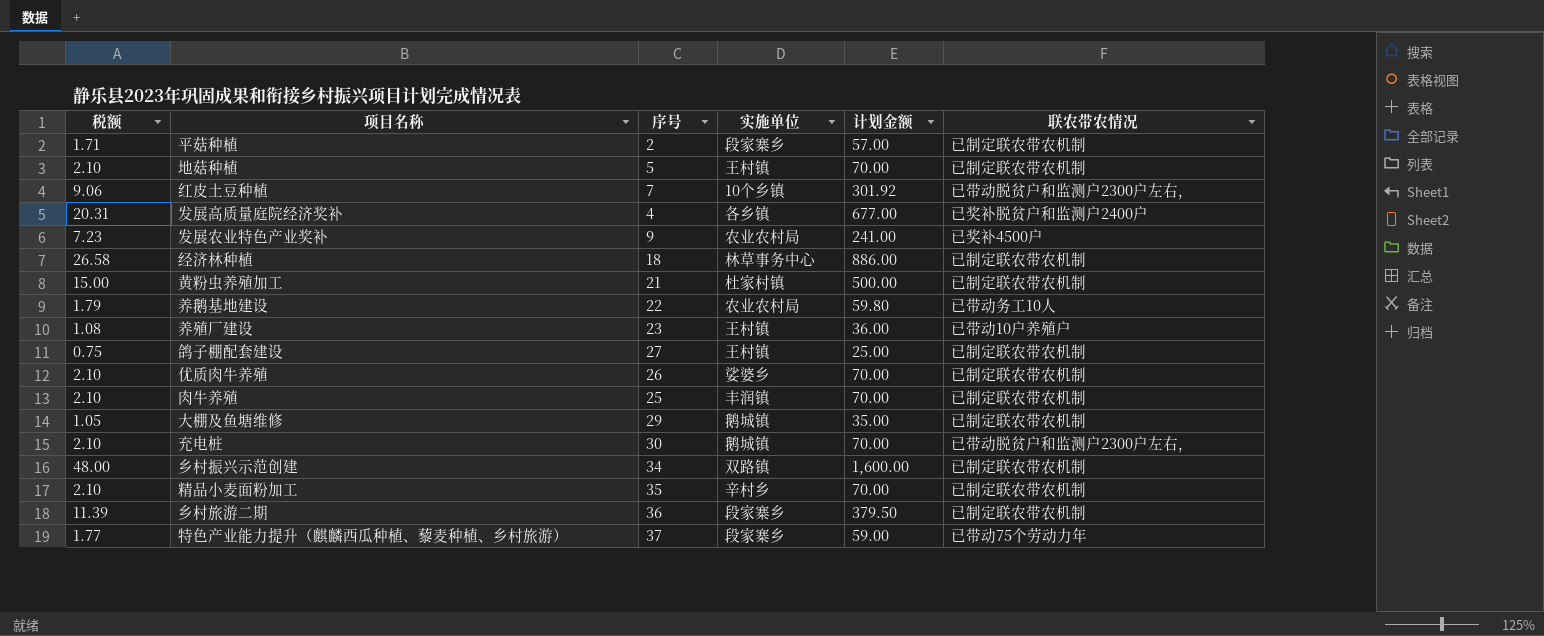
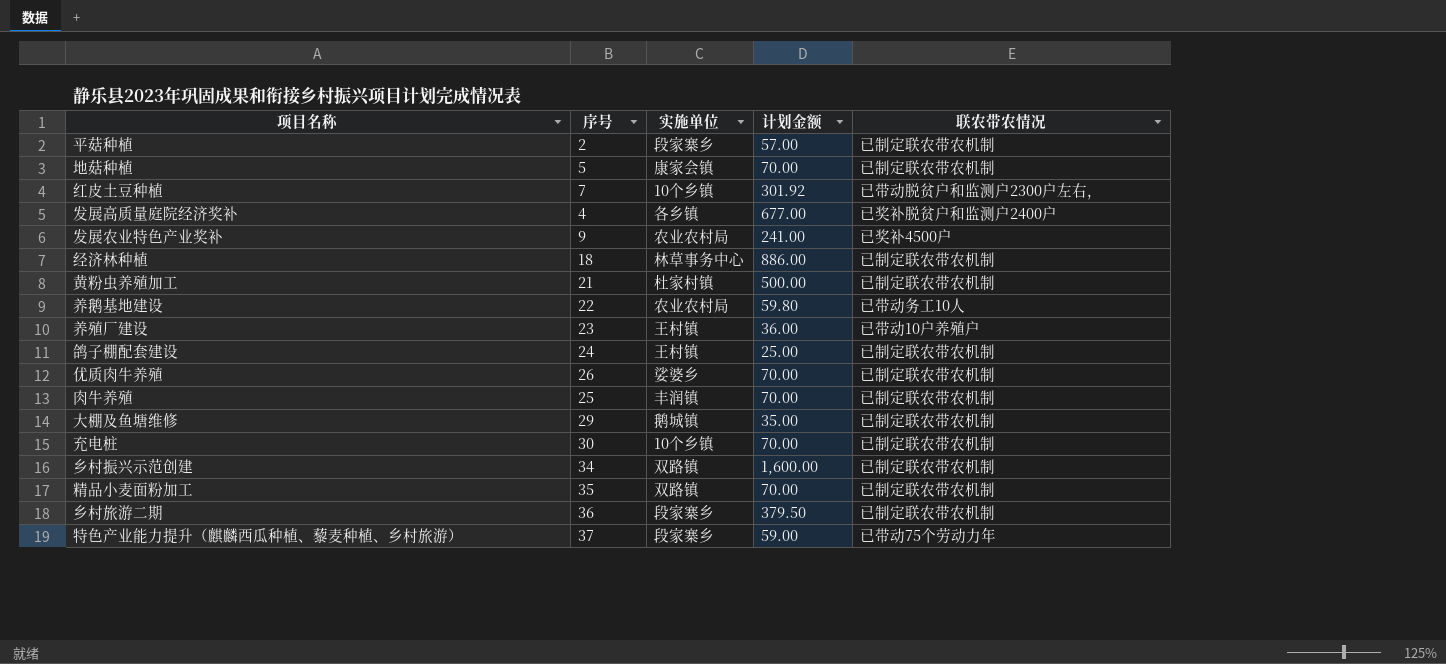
column 税额 | formula: [计划金额] * 0.03 -> none
地菇种植 | 实施单位: 王村镇 -> 康家会镇
鸽子棚配套建设 | 序号: 27 -> 24
充电桩 | 实施单位: 鹅城镇 -> 10个乡镇
充电桩 | 联农带农情况: 已带动脱贫户和监测户2300户左右， -> 已制定联农带农机制
精品小麦面粉加工 | 实施单位: 辛村乡 -> 双路镇

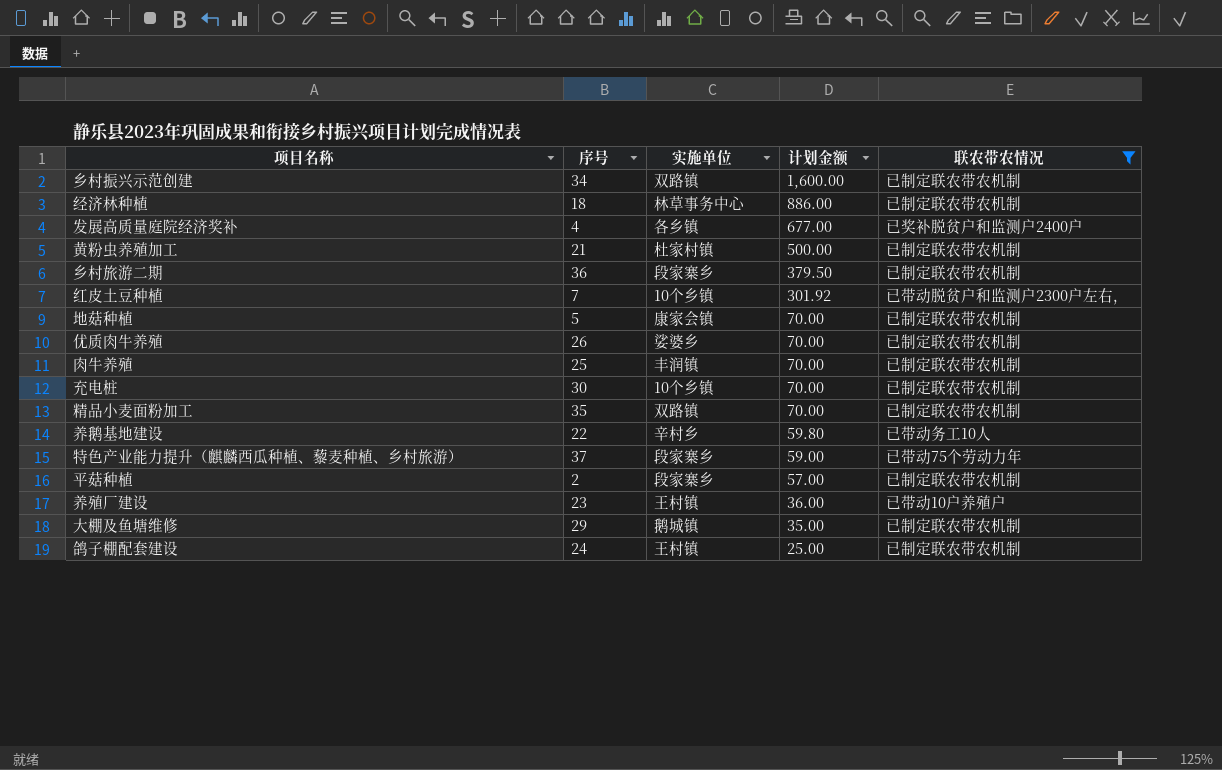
filter: none -> 联农带农情况 != 已奖补4500户
row order: none -> 计划金额 descending
养鹅基地建设 | 实施单位: 农业农村局 -> 辛村乡

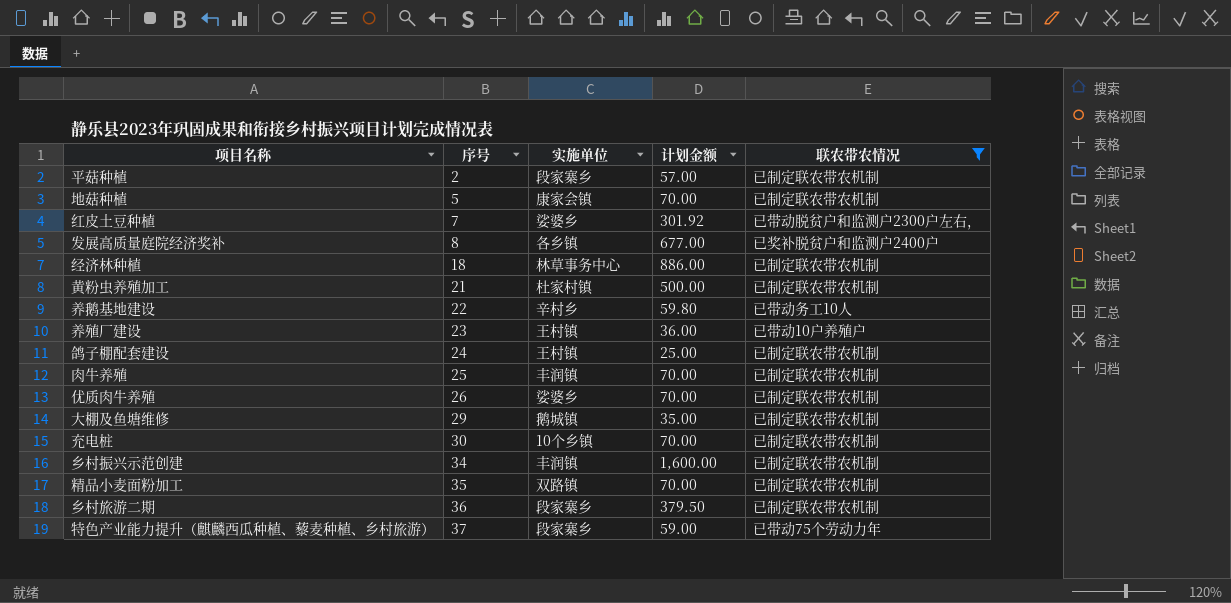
row order: 计划金额 descending -> 序号 ascending
红皮土豆种植 | 实施单位: 10个乡镇 -> 娑婆乡
发展高质量庭院经济奖补 | 序号: 4 -> 8
乡村振兴示范创建 | 实施单位: 双路镇 -> 丰润镇

